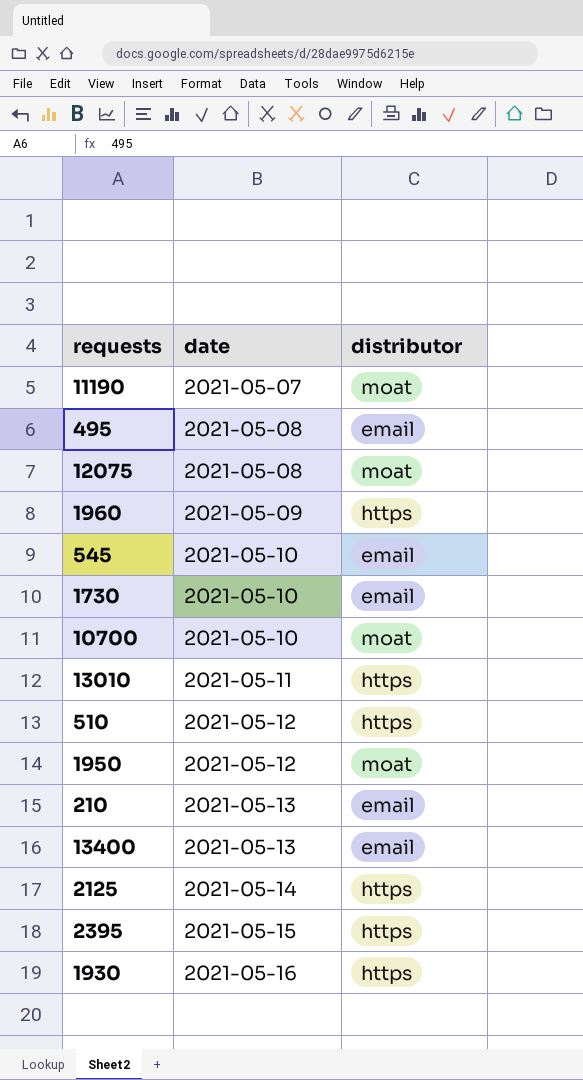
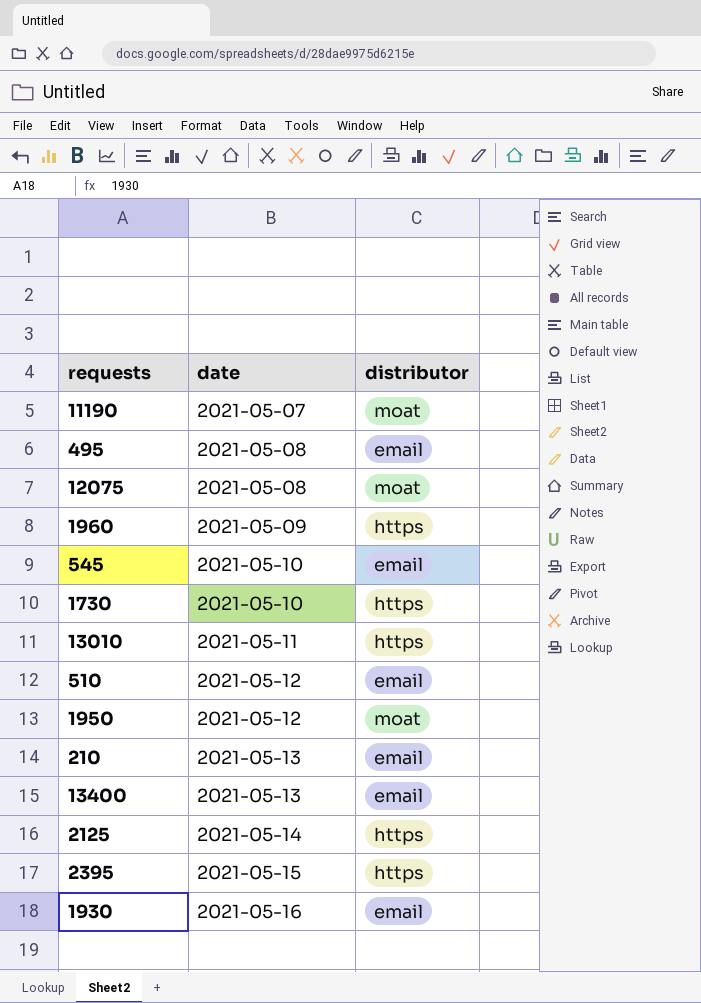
row 10700: 2021-05-10 | moat -> none
1730 | distributor: email -> https
510 | distributor: https -> email
1930 | distributor: https -> email

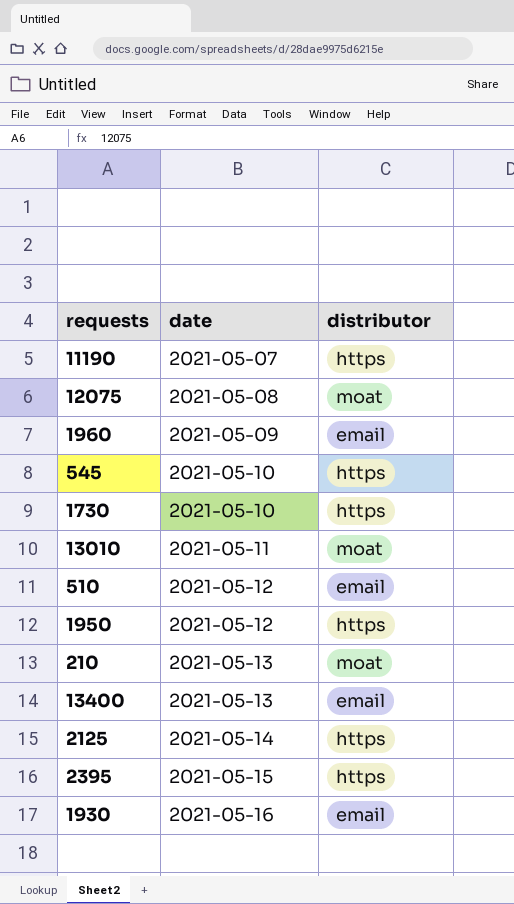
row 495: 2021-05-08 | email -> none
11190 | distributor: moat -> https
1960 | distributor: https -> email
545 | distributor: email -> https
13010 | distributor: https -> moat
1950 | distributor: moat -> https
210 | distributor: email -> moat

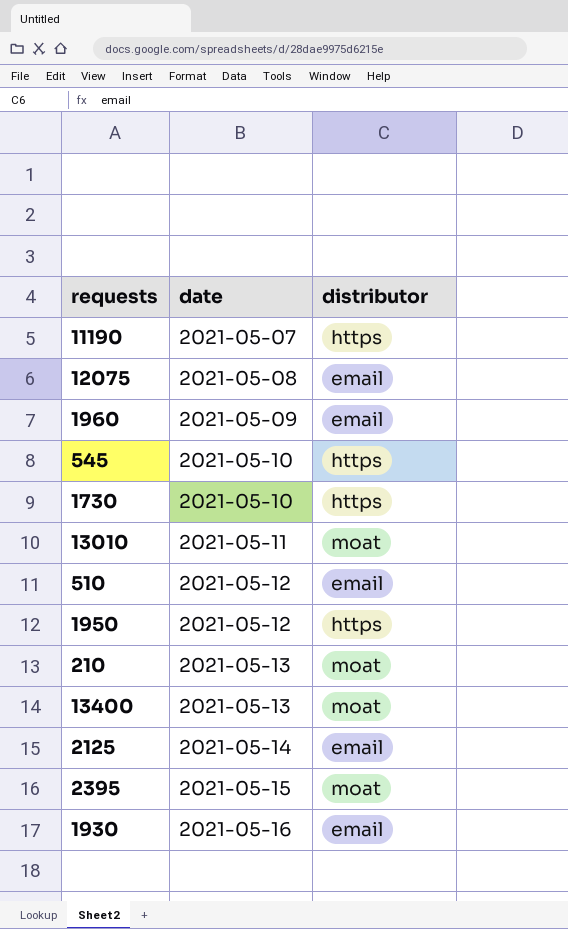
12075 | distributor: moat -> email
13400 | distributor: email -> moat
2125 | distributor: https -> email
2395 | distributor: https -> moat

